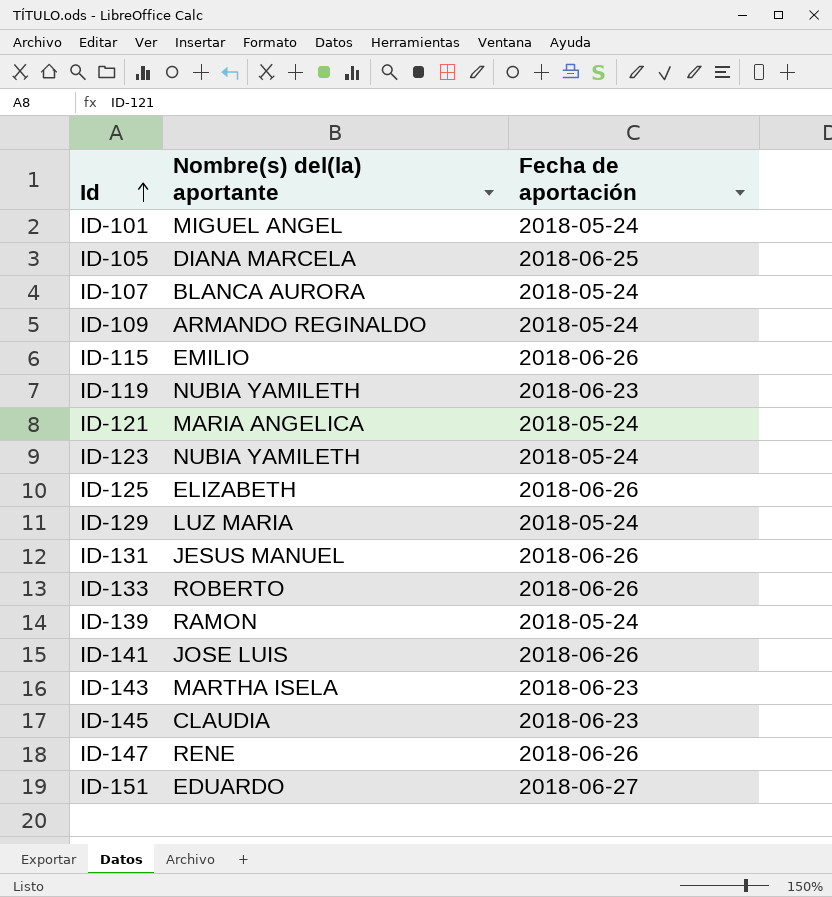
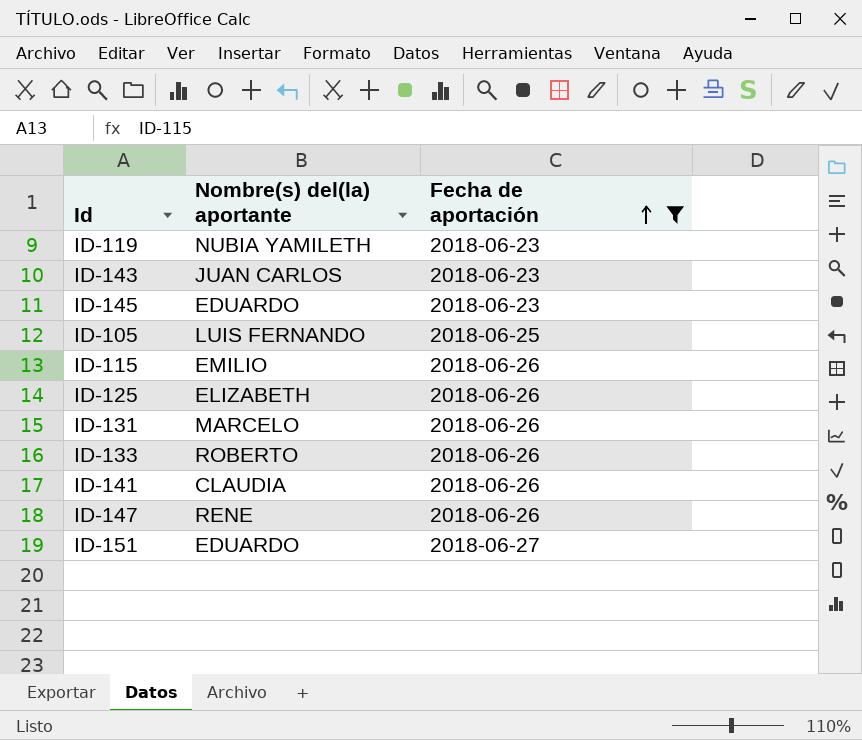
filter: none -> Fecha de aportación != 2018-05-24
row order: Id ascending -> Fecha de aportación ascending
ID-143 | Nombre(s) del(la) aportante: MARTHA ISELA -> JUAN CARLOS
ID-145 | Nombre(s) del(la) aportante: CLAUDIA -> EDUARDO
ID-105 | Nombre(s) del(la) aportante: DIANA MARCELA -> LUIS FERNANDO
ID-131 | Nombre(s) del(la) aportante: JESUS MANUEL -> MARCELO
ID-141 | Nombre(s) del(la) aportante: JOSE LUIS -> CLAUDIA

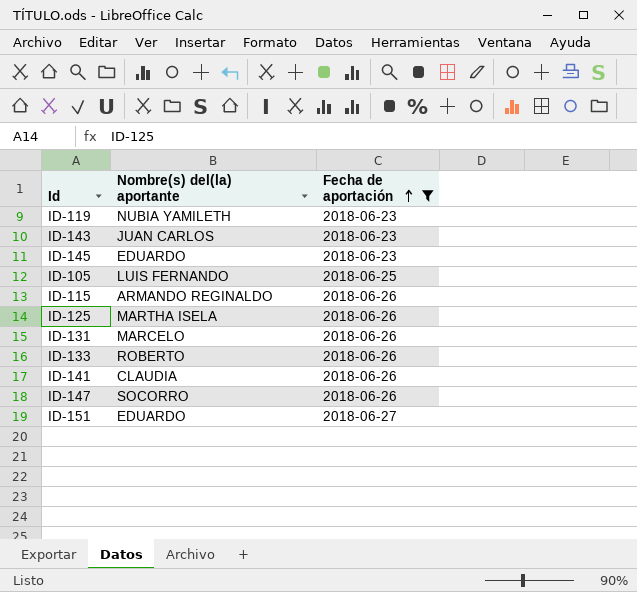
ID-115 | Nombre(s) del(la) aportante: EMILIO -> ARMANDO REGINALDO
ID-125 | Nombre(s) del(la) aportante: ELIZABETH -> MARTHA ISELA
ID-147 | Nombre(s) del(la) aportante: RENE -> SOCORRO

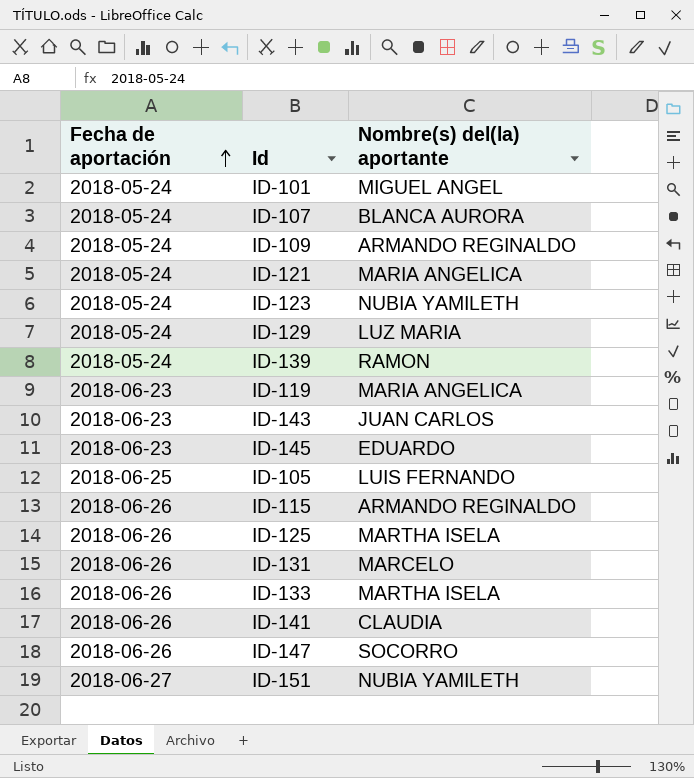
filter: Fecha de aportación != 2018-05-24 -> none
column Fecha de aportación | position: 3 -> 1
ID-119 | Nombre(s) del(la) aportante: NUBIA YAMILETH -> MARIA ANGELICA
ID-133 | Nombre(s) del(la) aportante: ROBERTO -> MARTHA ISELA
ID-151 | Nombre(s) del(la) aportante: EDUARDO -> NUBIA YAMILETH

